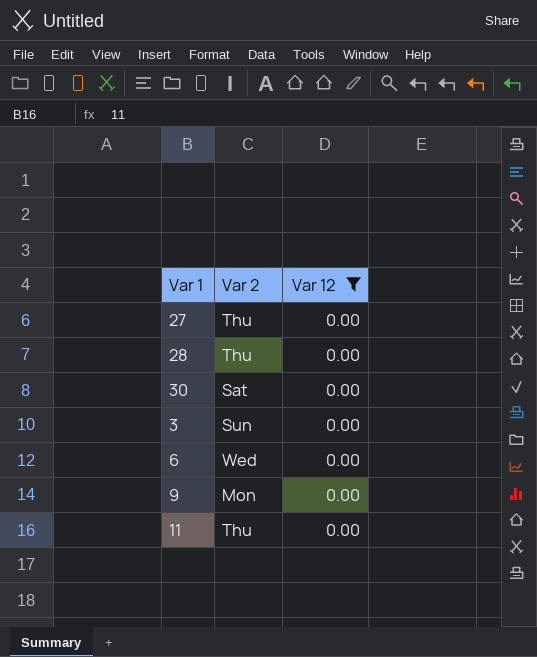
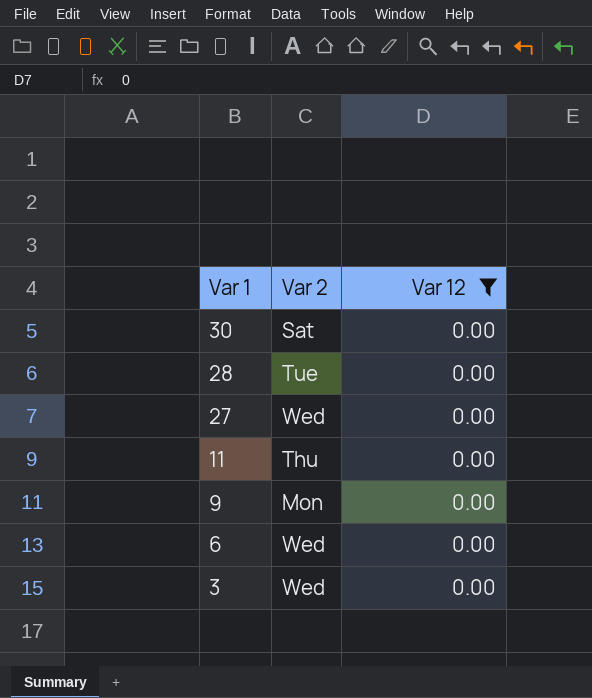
row order: none -> Var 1 descending
28 | Var 2: Thu -> Tue
27 | Var 2: Thu -> Wed
3 | Var 2: Sun -> Wed

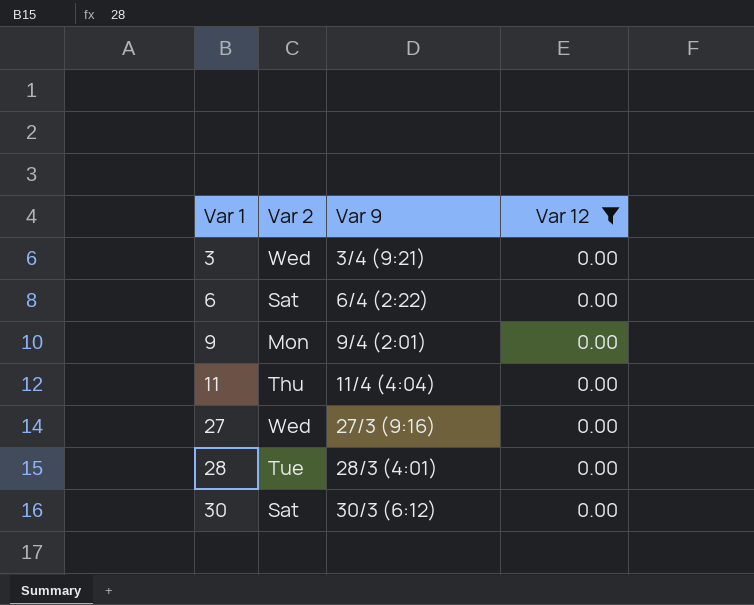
row order: Var 1 descending -> Var 1 ascending
column Var 9 | position: none -> 3
6 | Var 2: Wed -> Sat

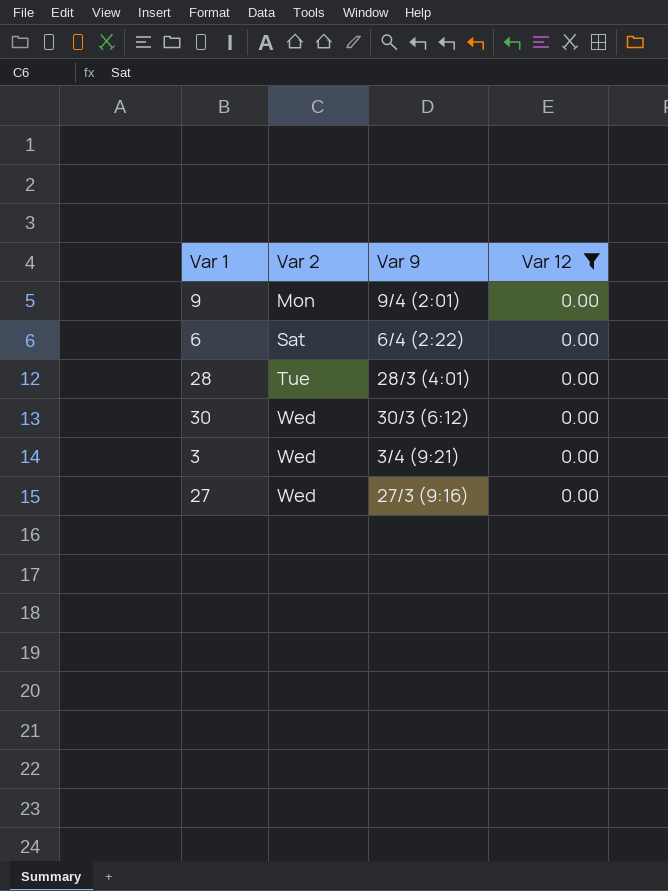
row order: Var 1 ascending -> Var 2 ascending
row 11: Thu | 11/4 (4:04) | 0.00 -> none
30 | Var 2: Sat -> Wed

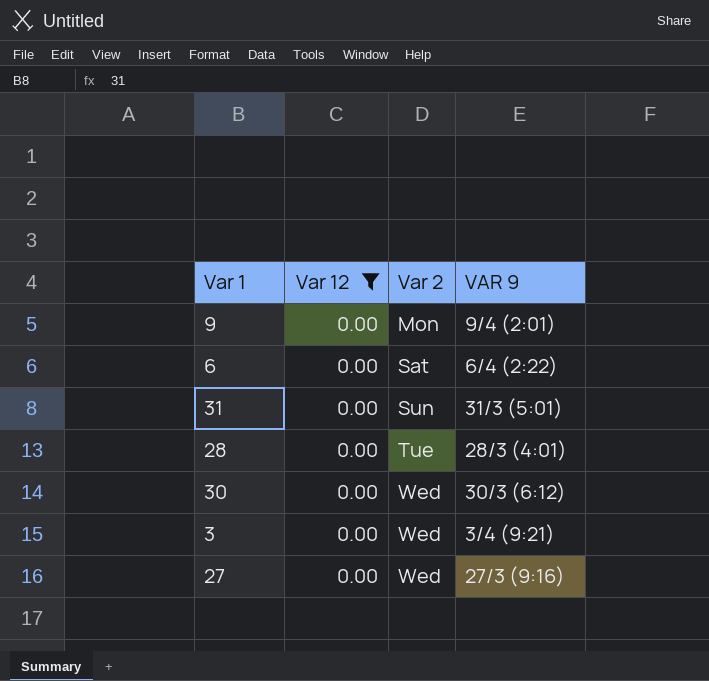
column Var 12 | position: 4 -> 2
column name: Var 9 -> VAR 9
row 31: none -> 0.00 | Sun | 31/3 (5:01)

